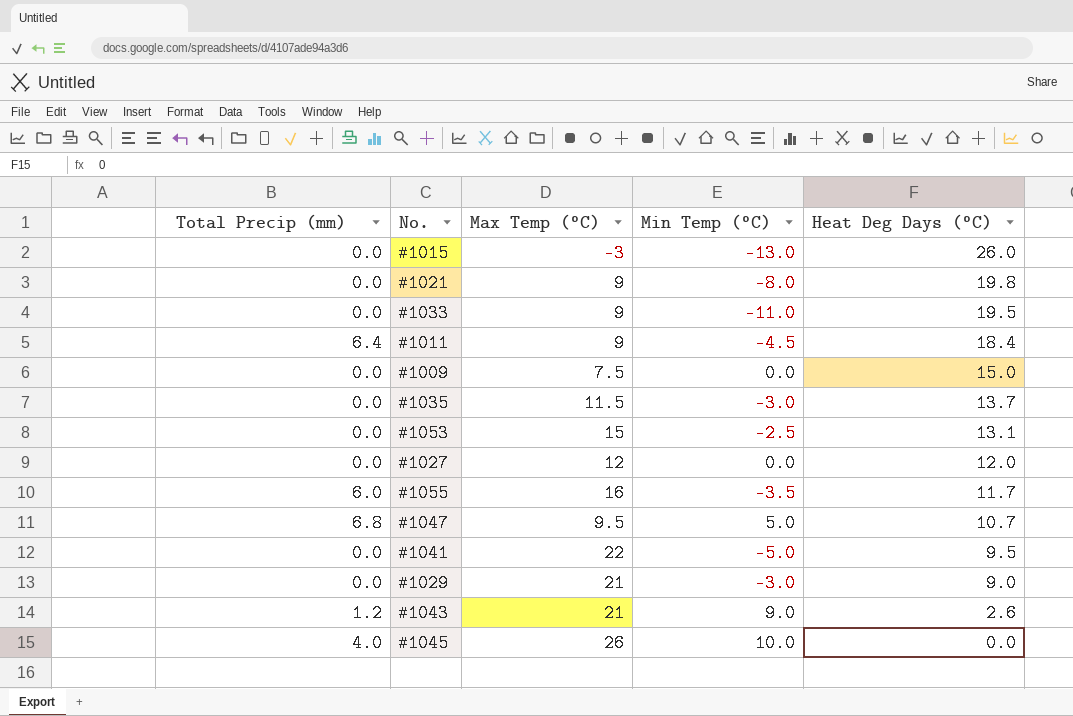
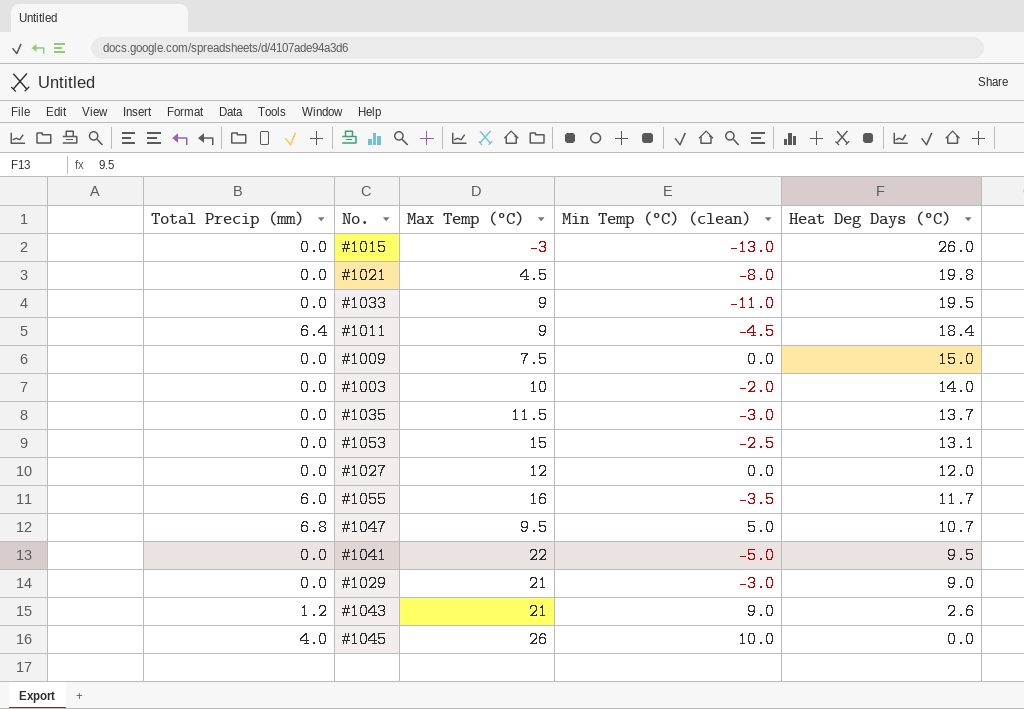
column name: Min Temp (°C) -> Min Temp (°C) (clean)
#1021 | Max Temp (°C): 9 -> 4.5
row #1003: none -> 0.0 | 10 | -2.0 | 14.0

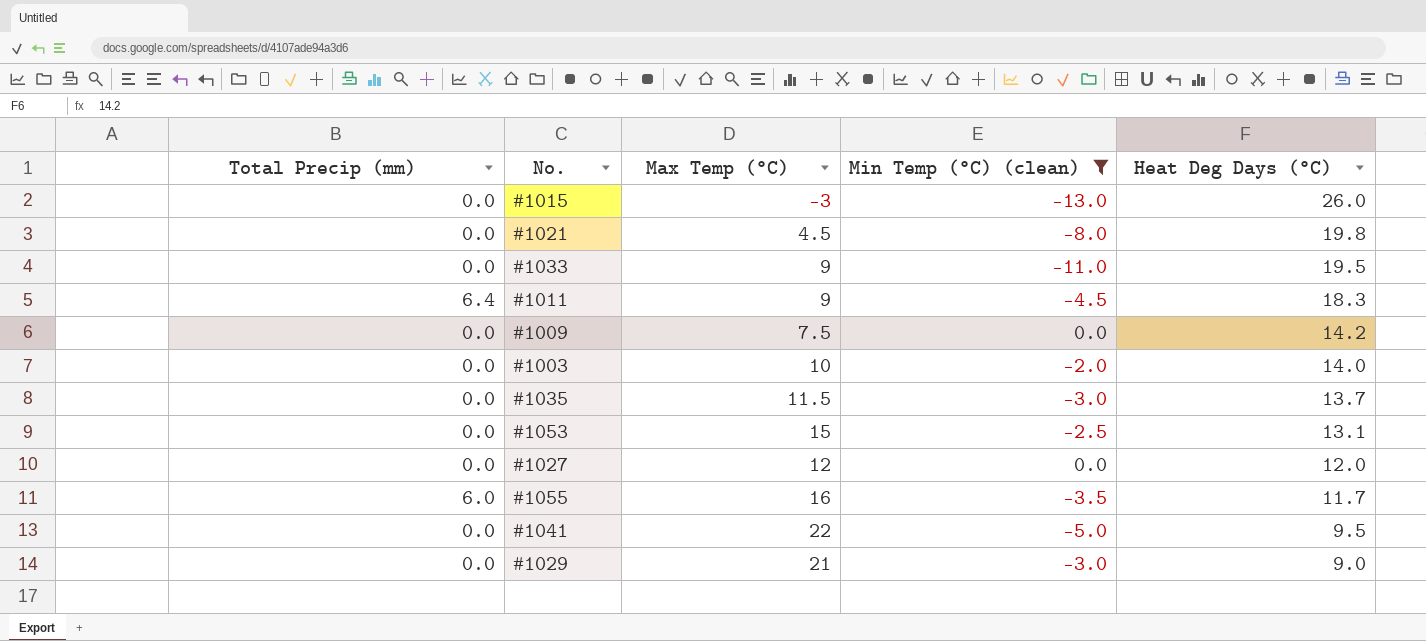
filter: none -> Min Temp (°C) (clean) <= 0.0
#1011 | Heat Deg Days (°C): 18.4 -> 18.3
#1009 | Heat Deg Days (°C): 15.0 -> 14.2

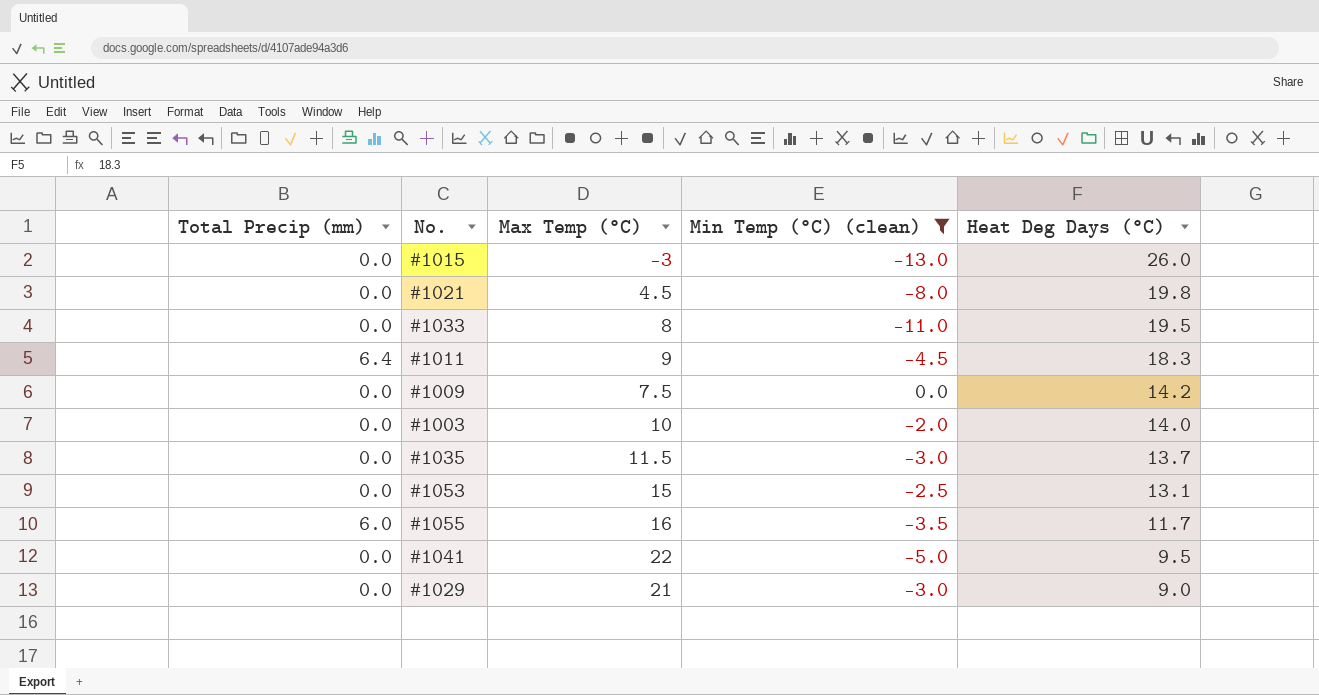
row #1027: 0.0 | 12 | 0.0 | 12.0 -> none
#1033 | Max Temp (°C): 9 -> 8

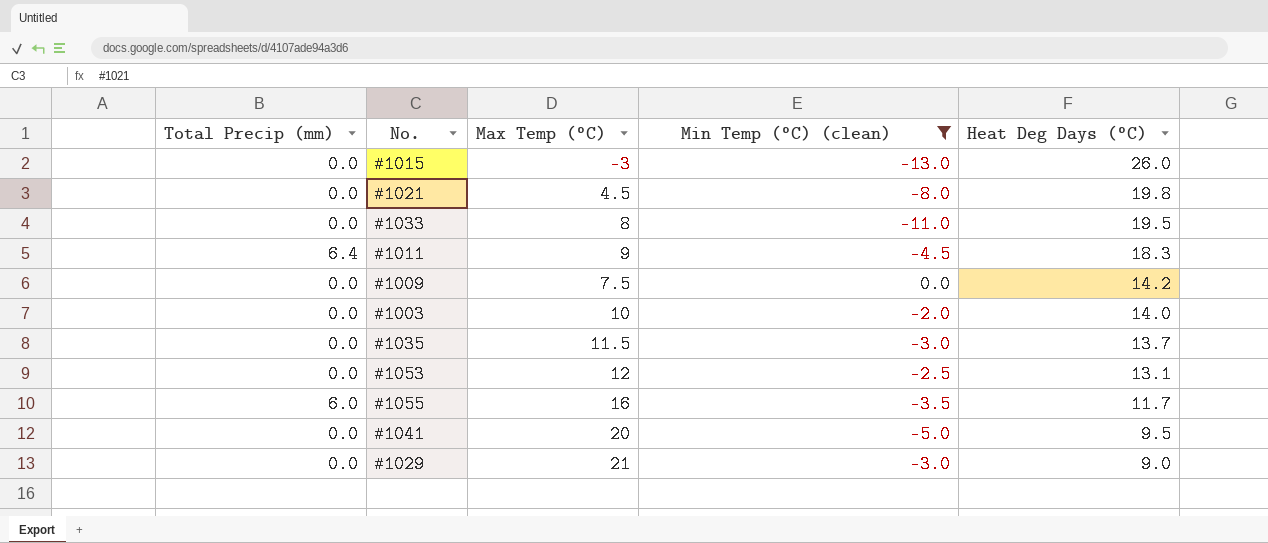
#1053 | Max Temp (°C): 15 -> 12
#1041 | Max Temp (°C): 22 -> 20

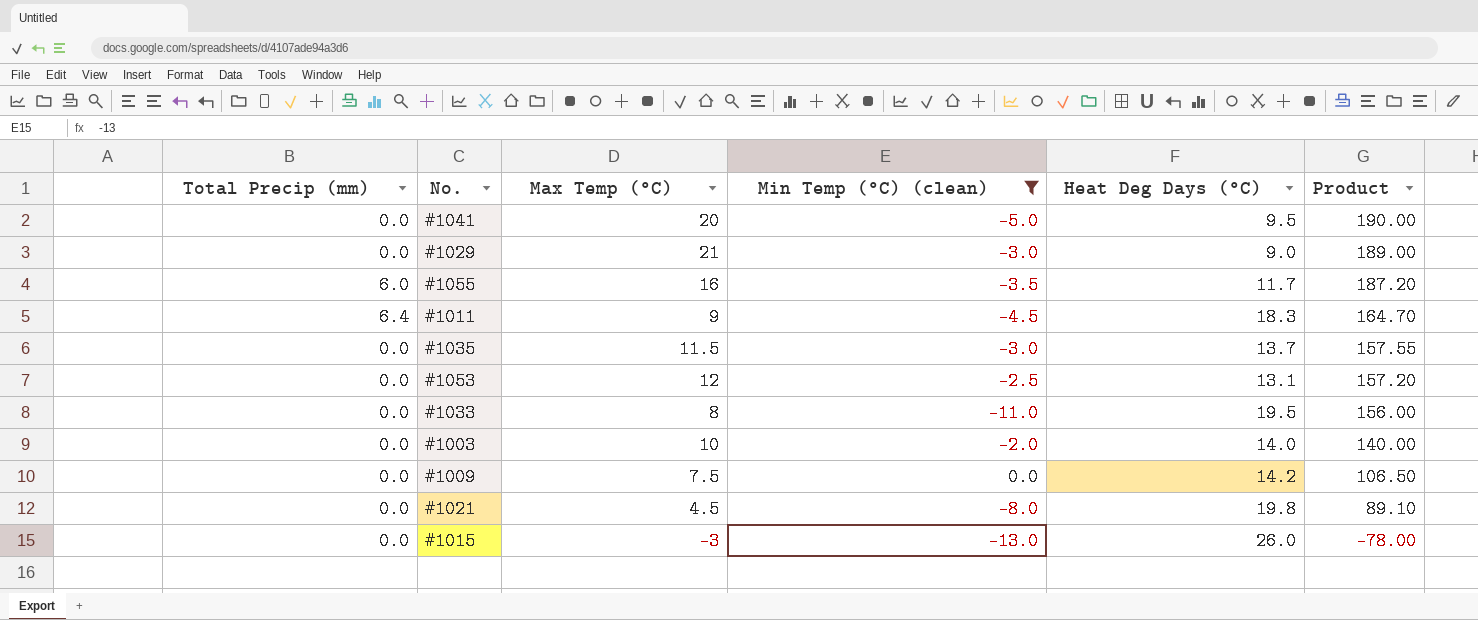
row order: Heat Deg Days (°C) descending -> Product descending
column Product | formula: none -> [Max Temp (°C)] * [Heat Deg Days (°C)]

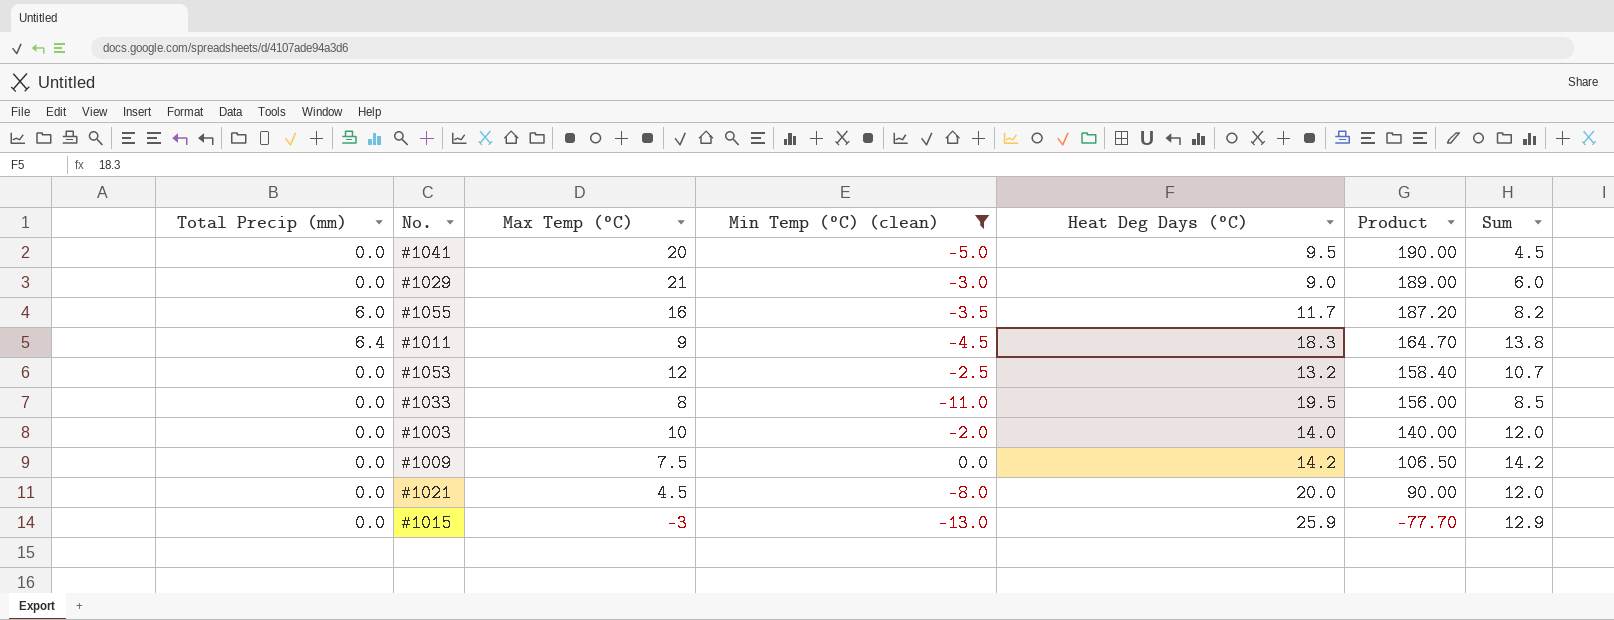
column Sum | formula: none -> [Min Temp (°C) (clean)] + [Heat Deg Days (°C)]
row #1035: 0.0 | 11.5 | -3.0 | 13.7 | 157.55 -> none
#1053 | Heat Deg Days (°C): 13.1 -> 13.2
#1053 | Product: 157.20 -> 158.40
#1021 | Heat Deg Days (°C): 19.8 -> 20.0
#1021 | Product: 89.10 -> 90.00
#1015 | Heat Deg Days (°C): 26.0 -> 25.9
#1015 | Product: -78.00 -> -77.70

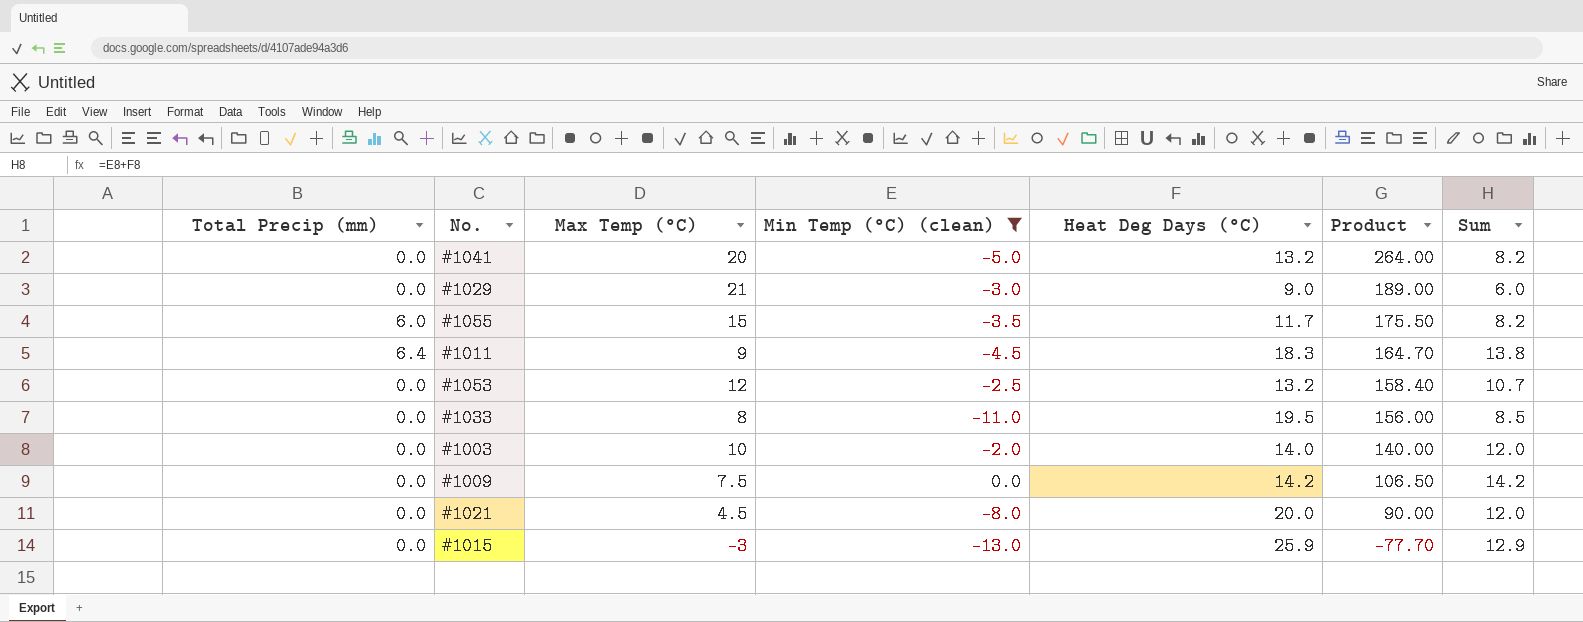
#1041 | Heat Deg Days (°C): 9.5 -> 13.2
#1041 | Product: 190.00 -> 264.00
#1041 | Sum: 4.5 -> 8.2
#1055 | Max Temp (°C): 16 -> 15
#1055 | Product: 187.20 -> 175.50

